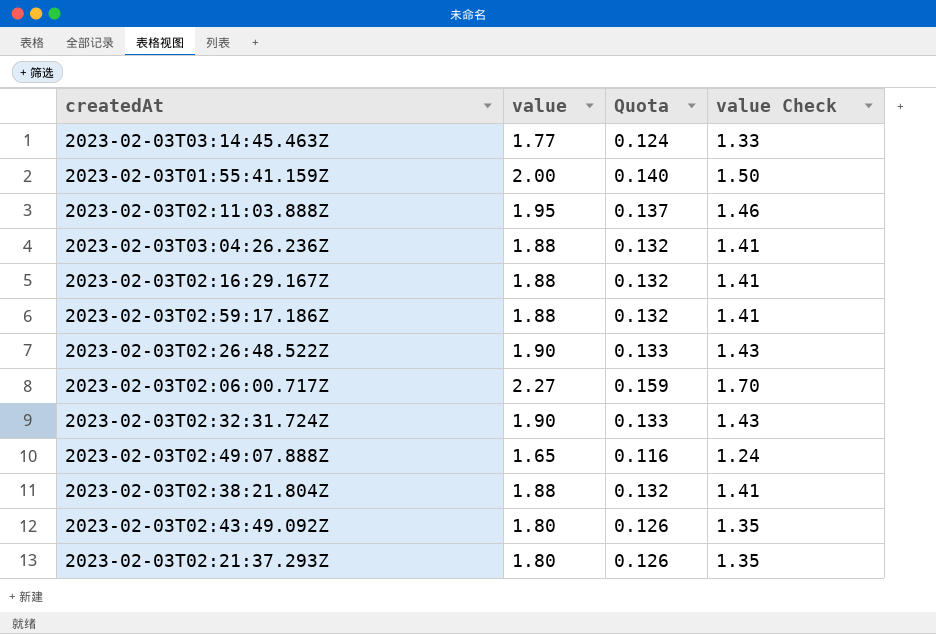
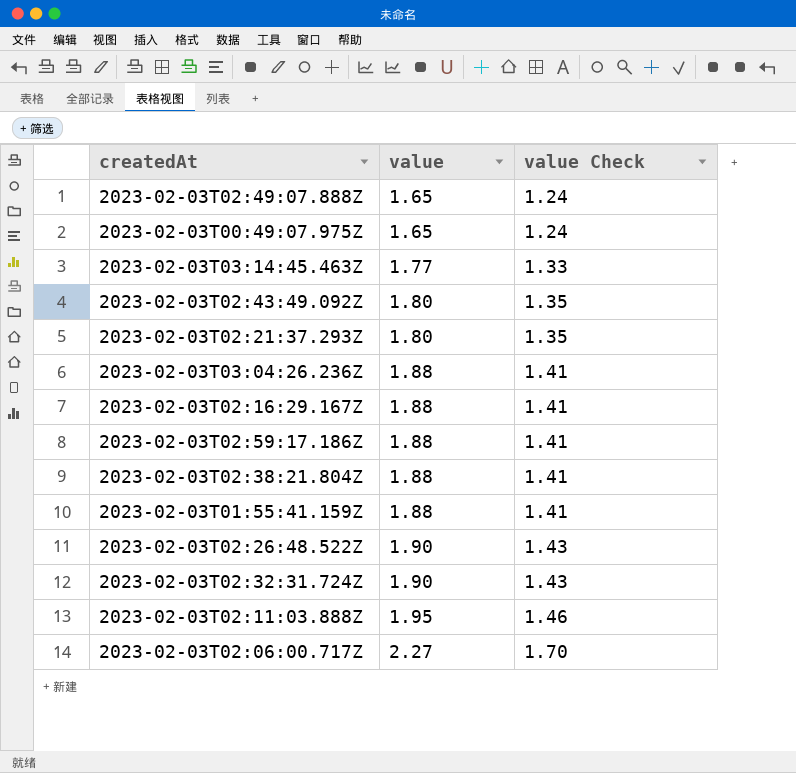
row order: none -> value ascending
column Quota | formula: [value] * 0.07 -> none
row 2023-02-03T00:49:07.975Z: none -> 1.65 | 1.24
2023-02-03T01:55:41.159Z | value: 2.00 -> 1.88
2023-02-03T01:55:41.159Z | value Check: 1.50 -> 1.41

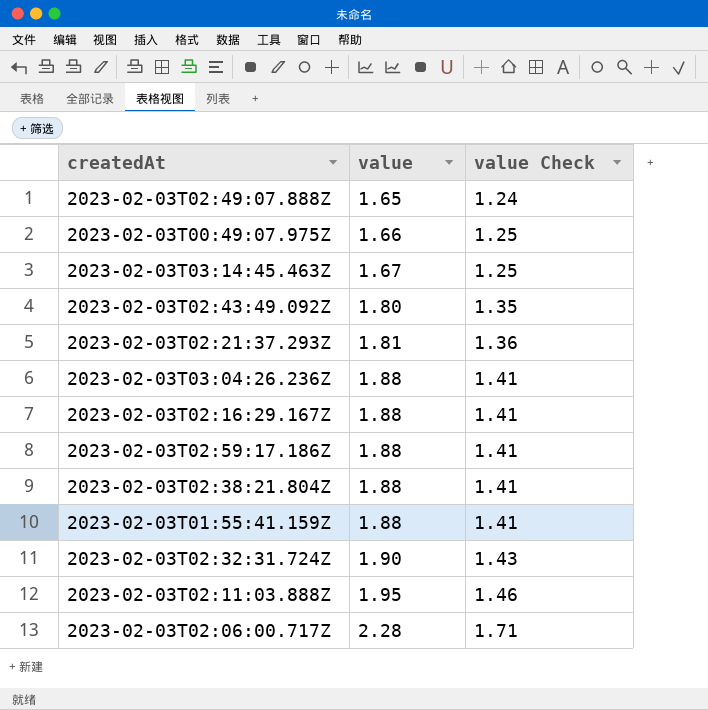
row 2023-02-03T02:26:48.522Z: 1.90 | 1.43 -> none
2023-02-03T00:49:07.975Z | value: 1.65 -> 1.66
2023-02-03T00:49:07.975Z | value Check: 1.24 -> 1.25
2023-02-03T03:14:45.463Z | value: 1.77 -> 1.67
2023-02-03T03:14:45.463Z | value Check: 1.33 -> 1.25
2023-02-03T02:21:37.293Z | value: 1.80 -> 1.81
2023-02-03T02:21:37.293Z | value Check: 1.35 -> 1.36
2023-02-03T02:06:00.717Z | value: 2.27 -> 2.28
2023-02-03T02:06:00.717Z | value Check: 1.70 -> 1.71

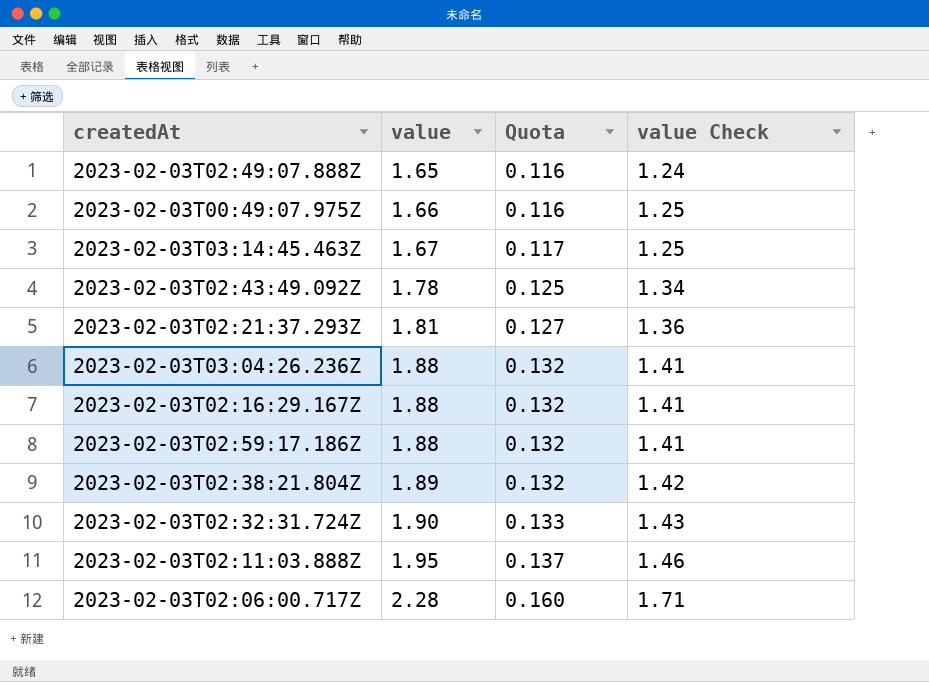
column Quota | formula: none -> [value] * 0.07
row 2023-02-03T01:55:41.159Z: 1.88 | 1.41 -> none
2023-02-03T02:43:49.092Z | value: 1.80 -> 1.78
2023-02-03T02:43:49.092Z | value Check: 1.35 -> 1.34
2023-02-03T02:38:21.804Z | value: 1.88 -> 1.89
2023-02-03T02:38:21.804Z | value Check: 1.41 -> 1.42

